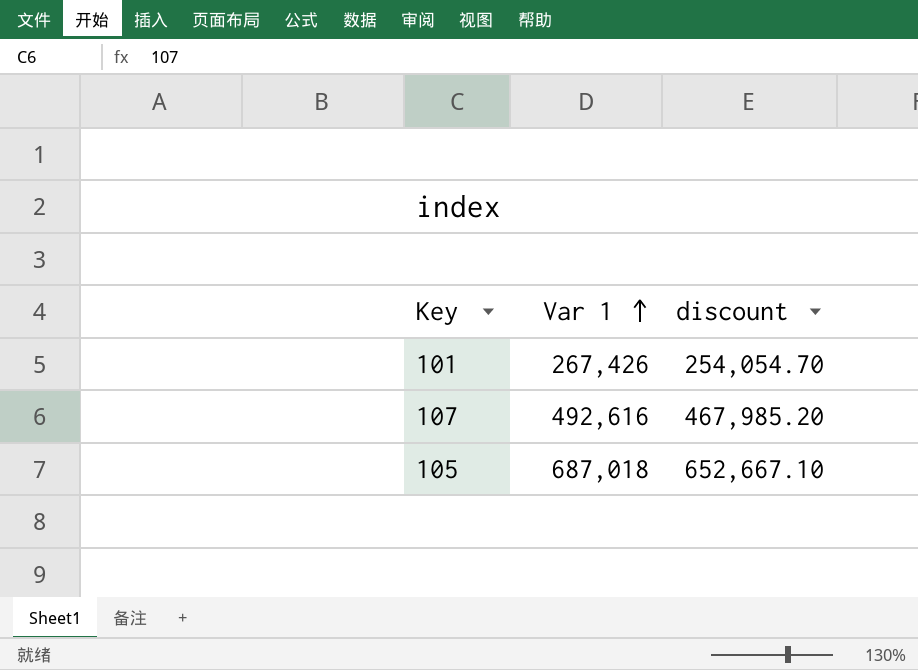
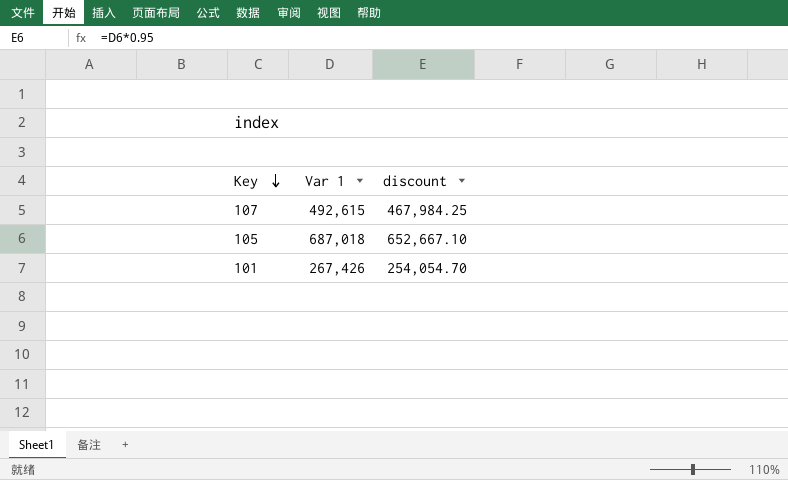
row order: Var 1 ascending -> Key descending
107 | Var 1: 492,616 -> 492,615
107 | discount: 467,985.20 -> 467,984.25

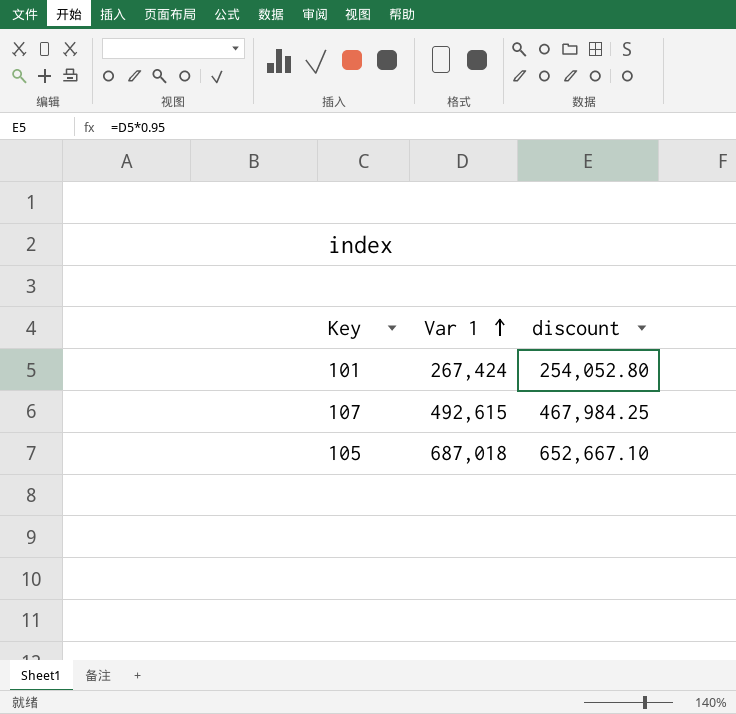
row order: Key descending -> Var 1 ascending
101 | Var 1: 267,426 -> 267,424
101 | discount: 254,054.70 -> 254,052.80

